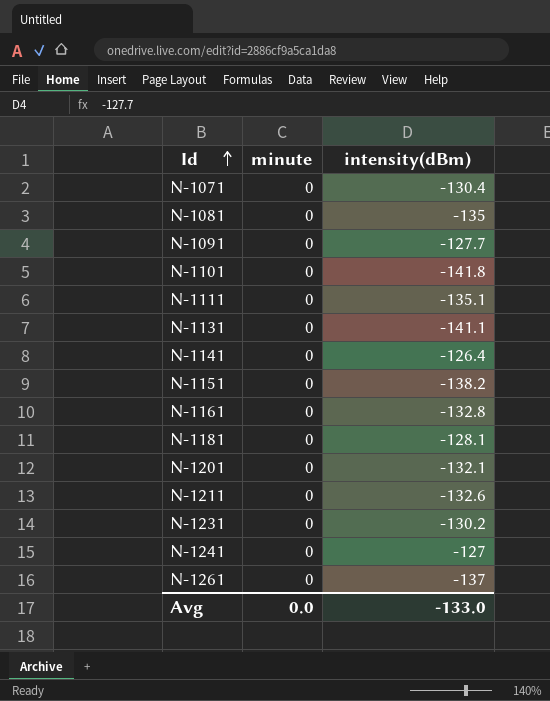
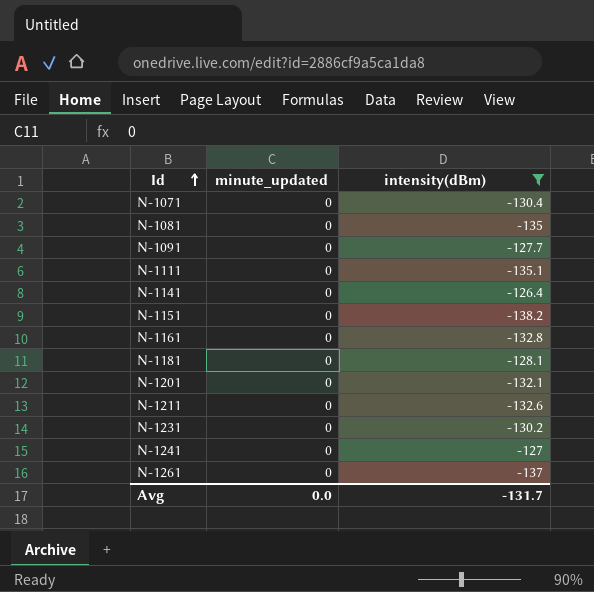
filter: none -> intensity(dBm) >= -138.2
column name: minute -> minute_updated
Avg | intensity(dBm): -133.0 -> -131.7

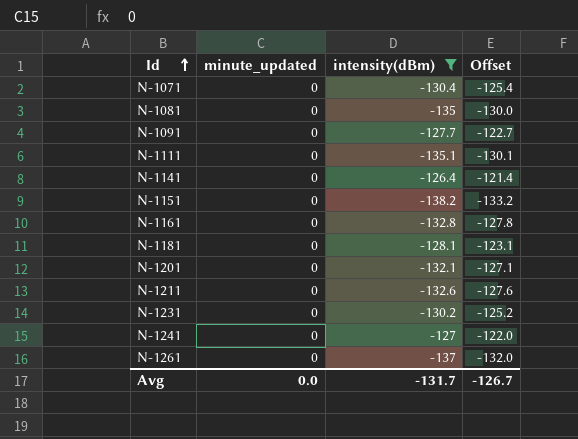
column Offset | formula: none -> [intensity(dBm)] + 5

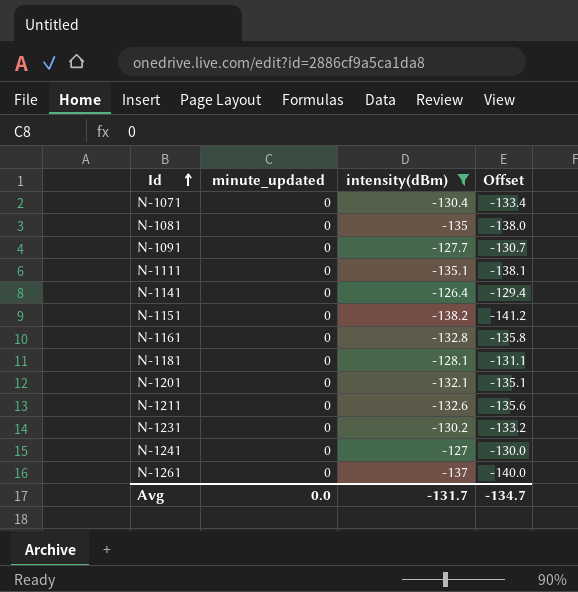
column Offset | formula: [intensity(dBm)] + 5 -> [intensity(dBm)] - 3
Avg | Offset: -126.7 -> -134.7

